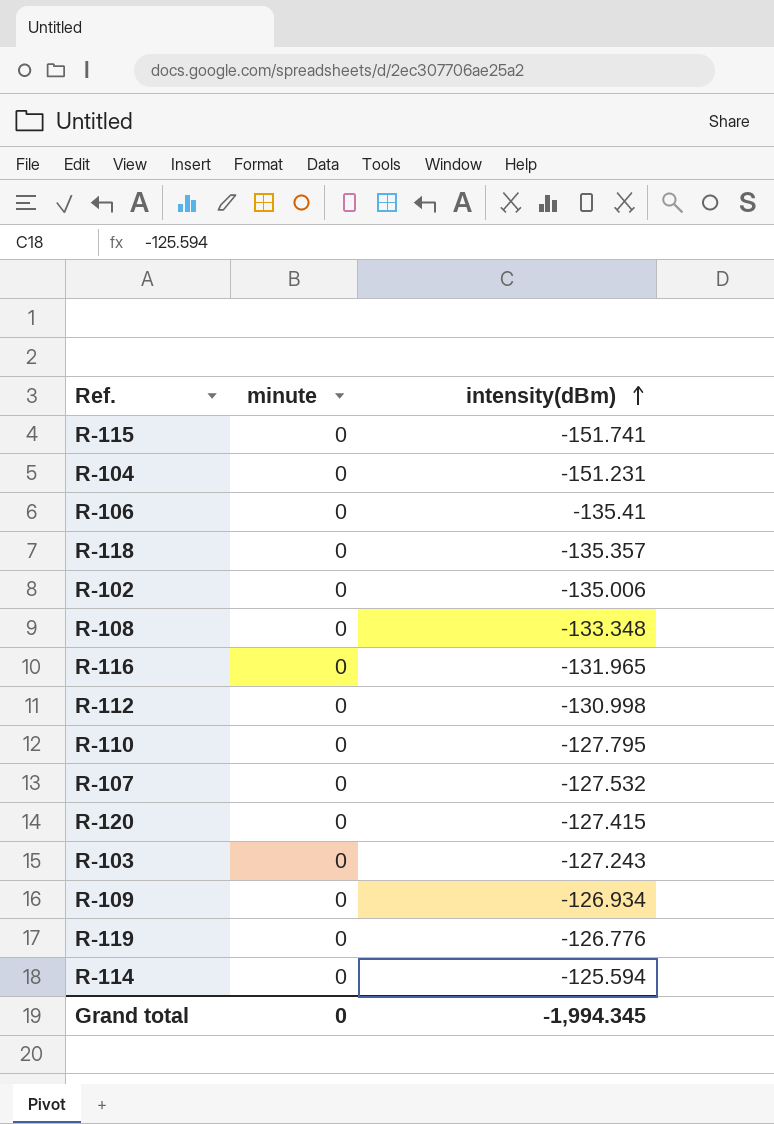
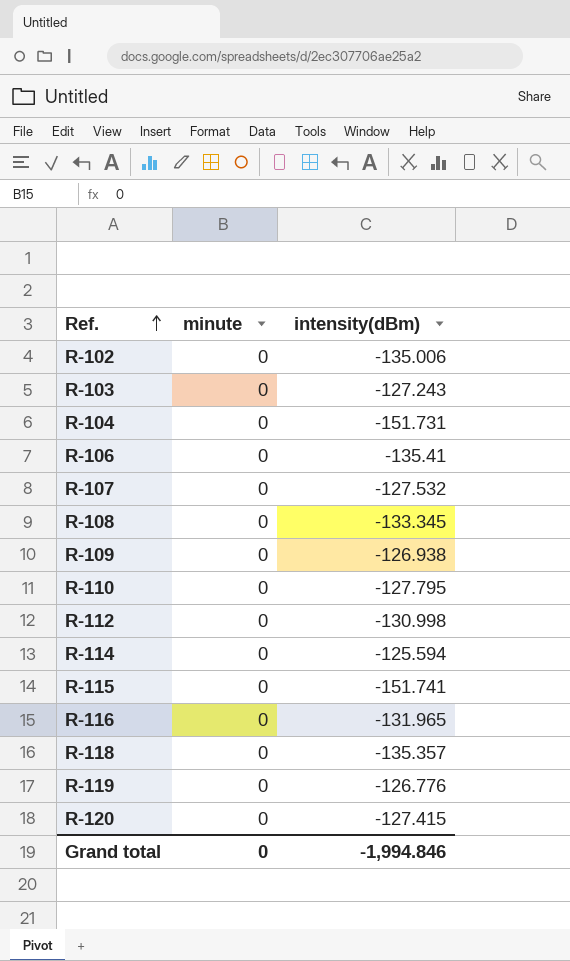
row order: intensity(dBm) ascending -> Ref. ascending
R-104 | intensity(dBm): -151.231 -> -151.731
R-108 | intensity(dBm): -133.348 -> -133.345
R-109 | intensity(dBm): -126.934 -> -126.938
Grand total | intensity(dBm): -1,994.345 -> -1,994.846

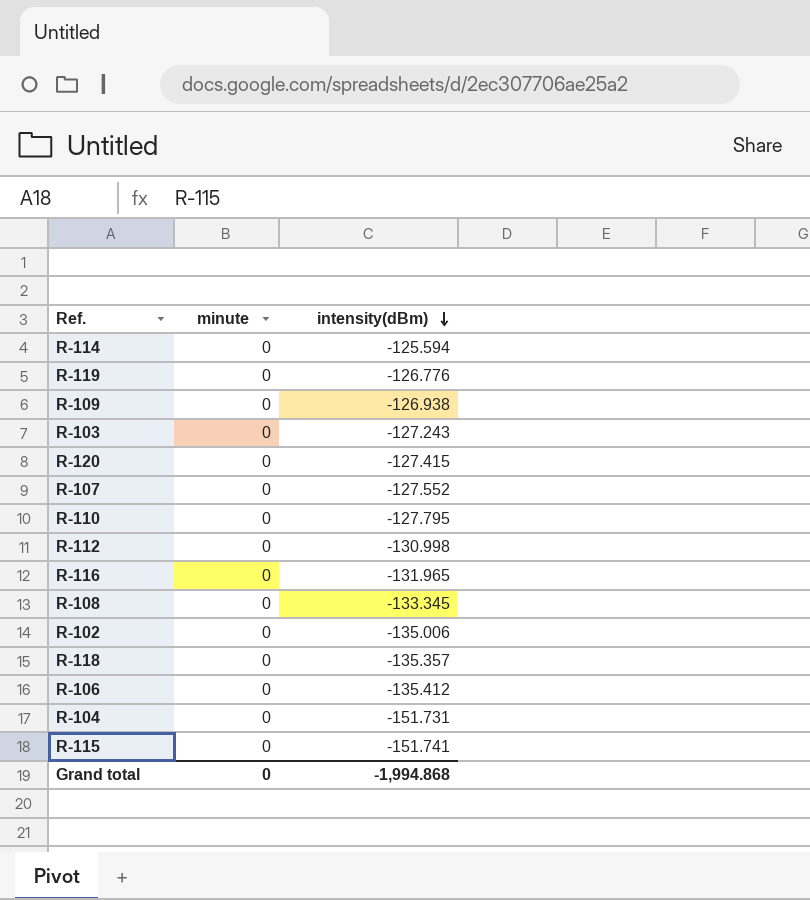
row order: Ref. ascending -> intensity(dBm) descending
R-107 | intensity(dBm): -127.532 -> -127.552
R-106 | intensity(dBm): -135.41 -> -135.412
Grand total | intensity(dBm): -1,994.846 -> -1,994.868

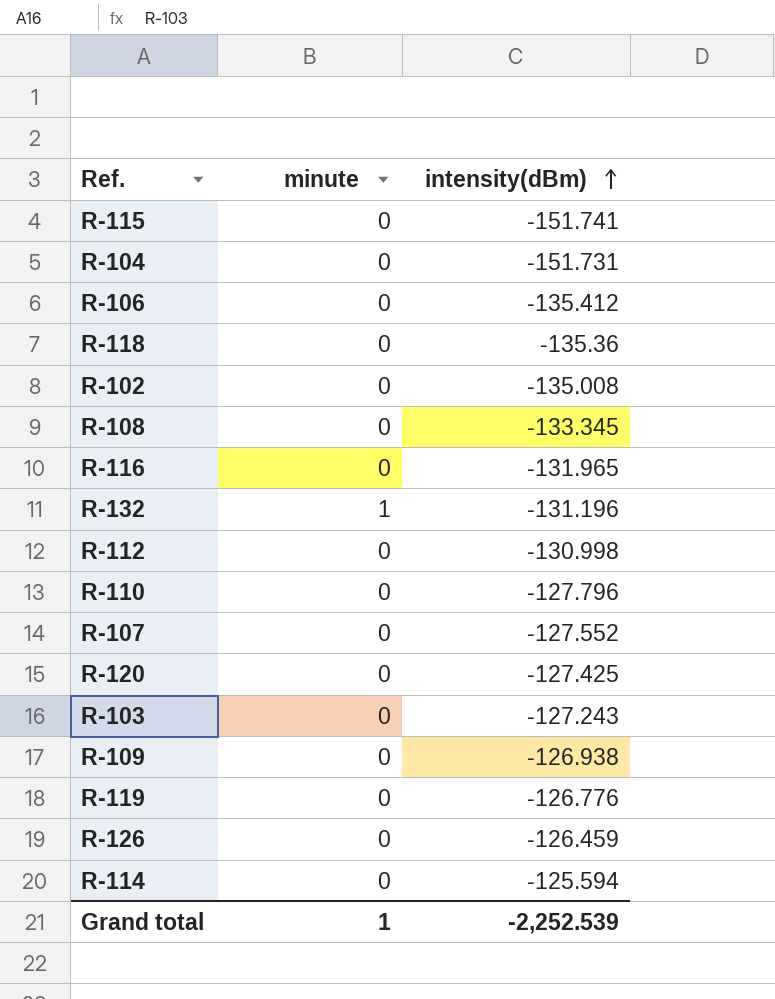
row order: intensity(dBm) descending -> intensity(dBm) ascending
R-118 | intensity(dBm): -135.357 -> -135.36
R-102 | intensity(dBm): -135.006 -> -135.008
row R-132: none -> 1 | -131.196
R-110 | intensity(dBm): -127.795 -> -127.796
R-120 | intensity(dBm): -127.415 -> -127.425
row R-126: none -> 0 | -126.459
Grand total | minute: 0 -> 1
Grand total | intensity(dBm): -1,994.868 -> -2,252.539

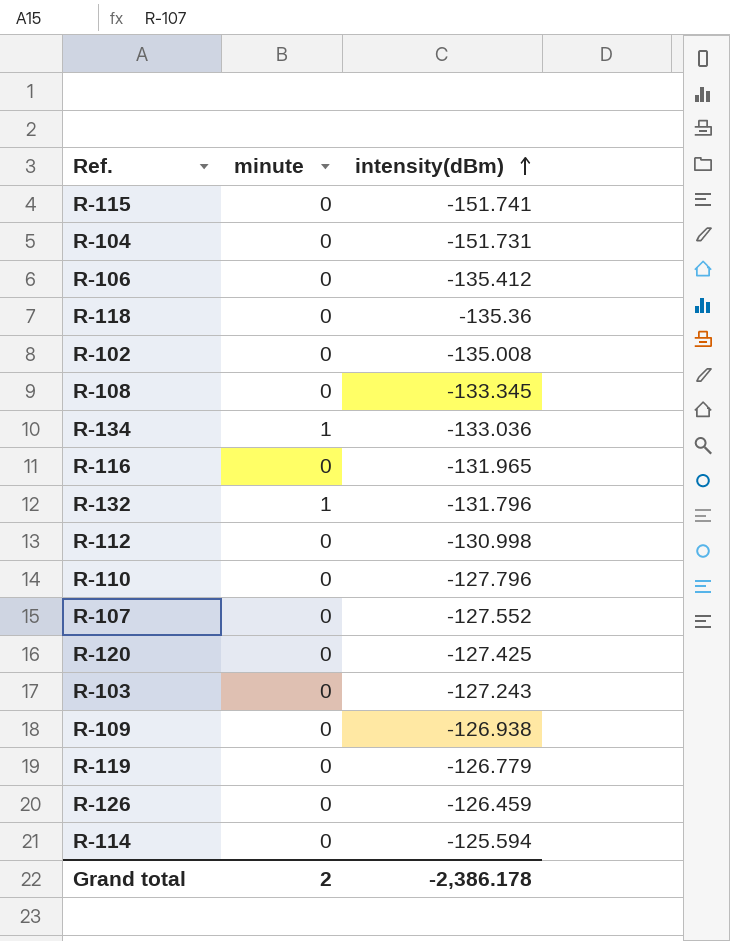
row R-134: none -> 1 | -133.036
R-132 | intensity(dBm): -131.196 -> -131.796
R-119 | intensity(dBm): -126.776 -> -126.779
Grand total | minute: 1 -> 2
Grand total | intensity(dBm): -2,252.539 -> -2,386.178

